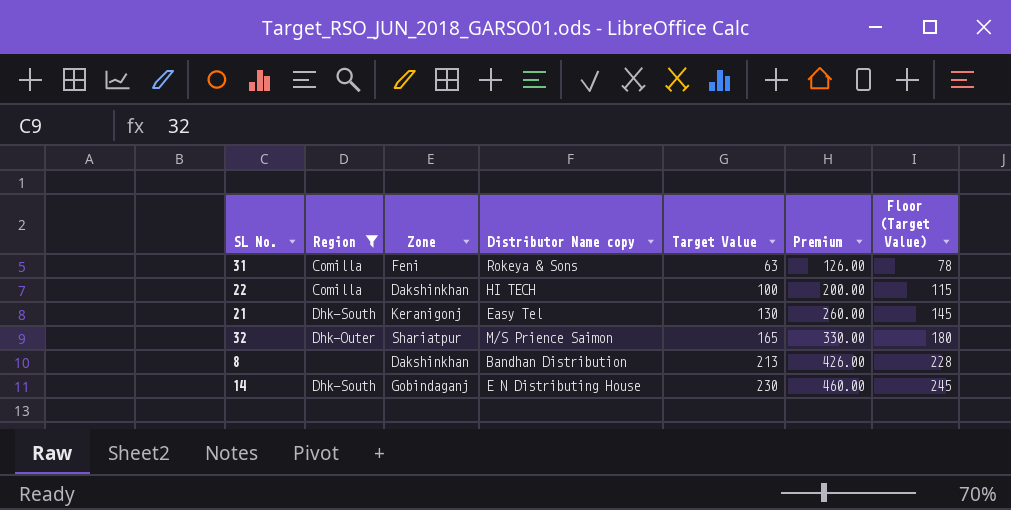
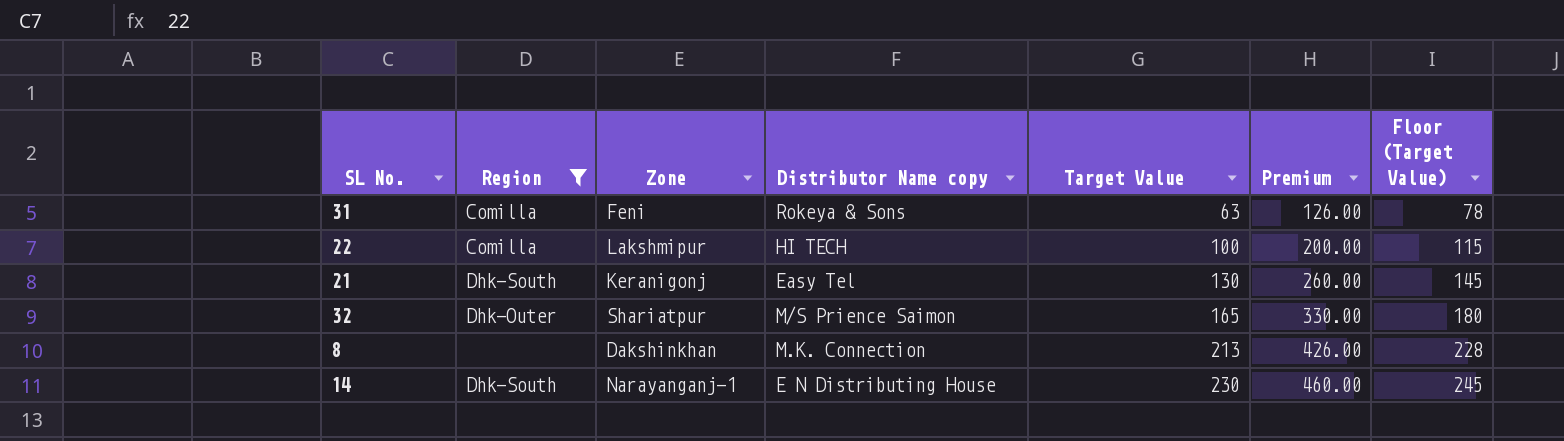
22 | Zone: Dakshinkhan -> Lakshmipur
8 | Distributor Name copy: Bandhan Distribution -> M.K. Connection
14 | Zone: Gobindaganj -> Narayanganj-1

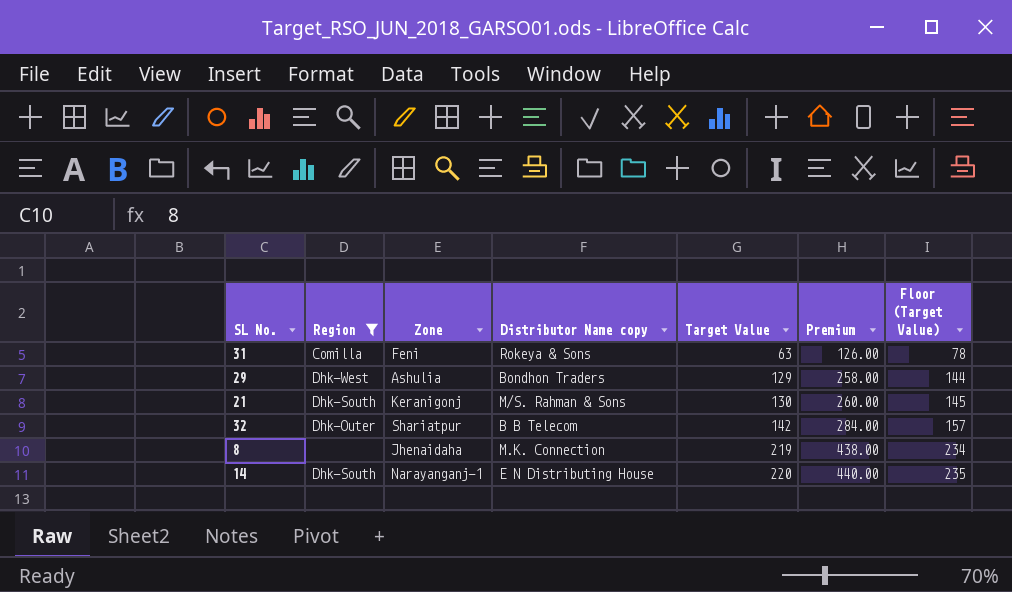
row 22: Comilla | Lakshmipur | HI TECH | 100 | 200.00 | 115 -> none
row 29: none -> Dhk-West | Ashulia | Bondhon Traders | 129 | 258.00 | 144
21 | Distributor Name copy: Easy Tel -> M/S. Rahman & Sons
32 | Distributor Name copy: M/S Prience Saimon -> B B Telecom
32 | Target Value: 165 -> 142
32 | Premium: 330.00 -> 284.00
32 | Floor (Target Value): 180 -> 157
8 | Zone: Dakshinkhan -> Jhenaidaha
8 | Target Value: 213 -> 219
8 | Premium: 426.00 -> 438.00
8 | Floor (Target Value): 228 -> 234
14 | Target Value: 230 -> 220
14 | Premium: 460.00 -> 440.00
14 | Floor (Target Value): 245 -> 235

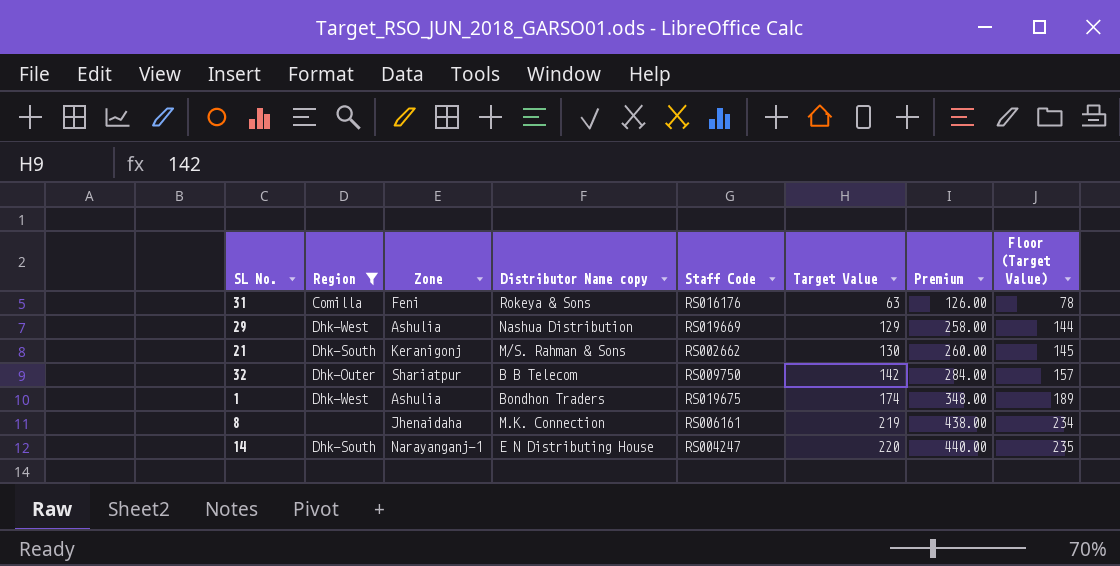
column Staff Code | position: none -> 5
29 | Distributor Name copy: Bondhon Traders -> Nashua Distribution
row 1: none -> Dhk-West | Ashulia | Bondhon Traders | RS019675 | 174 | 348.00 | 189

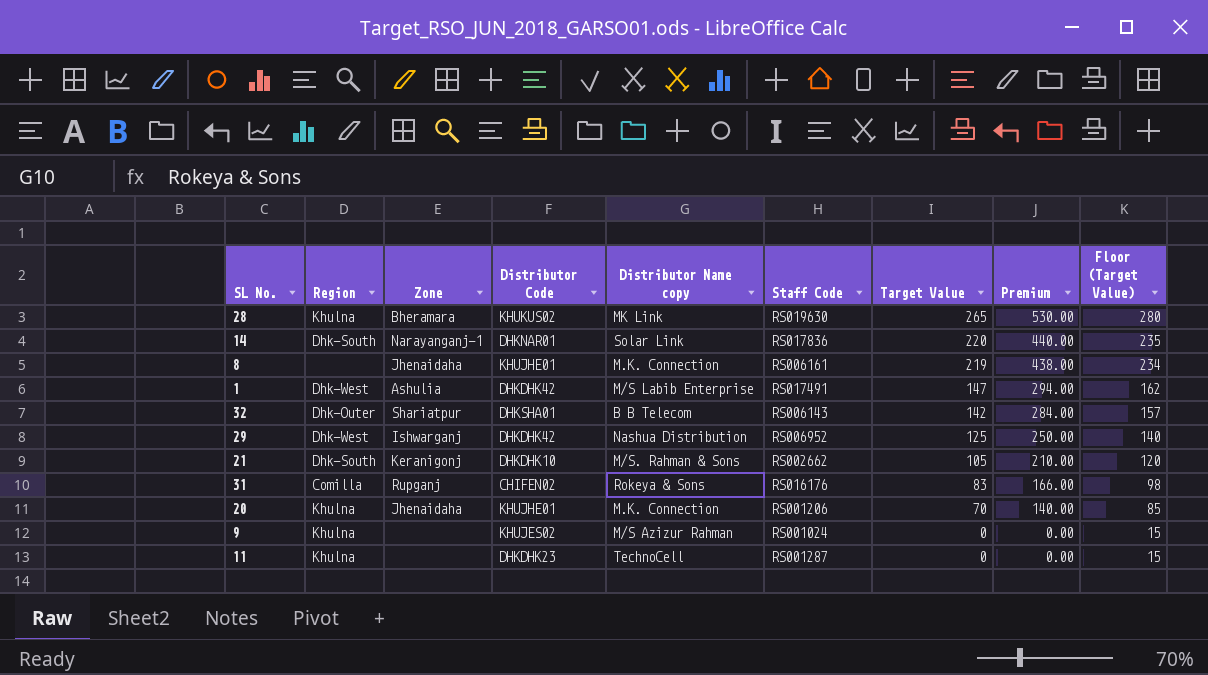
filter: Region != Khulna -> none
row order: Target Value ascending -> Target Value descending
column Distributor Code | position: none -> 4
14 | Distributor Name copy: E N Distributing House -> Solar Link
14 | Staff Code: RS004247 -> RS017836
1 | Distributor Name copy: Bondhon Traders -> M/S Labib Enterprise
1 | Staff Code: RS019675 -> RS017491
1 | Target Value: 174 -> 147
1 | Premium: 348.00 -> 294.00
1 | Floor (Target Value): 189 -> 162
32 | Staff Code: RS009750 -> RS006143
29 | Zone: Ashulia -> Ishwarganj
29 | Staff Code: RS019669 -> RS006952
29 | Target Value: 129 -> 125
29 | Premium: 258.00 -> 250.00
29 | Floor (Target Value): 144 -> 140
21 | Target Value: 130 -> 105
21 | Premium: 260.00 -> 210.00
21 | Floor (Target Value): 145 -> 120
31 | Zone: Feni -> Rupganj
31 | Target Value: 63 -> 83
31 | Premium: 126.00 -> 166.00
31 | Floor (Target Value): 78 -> 98

